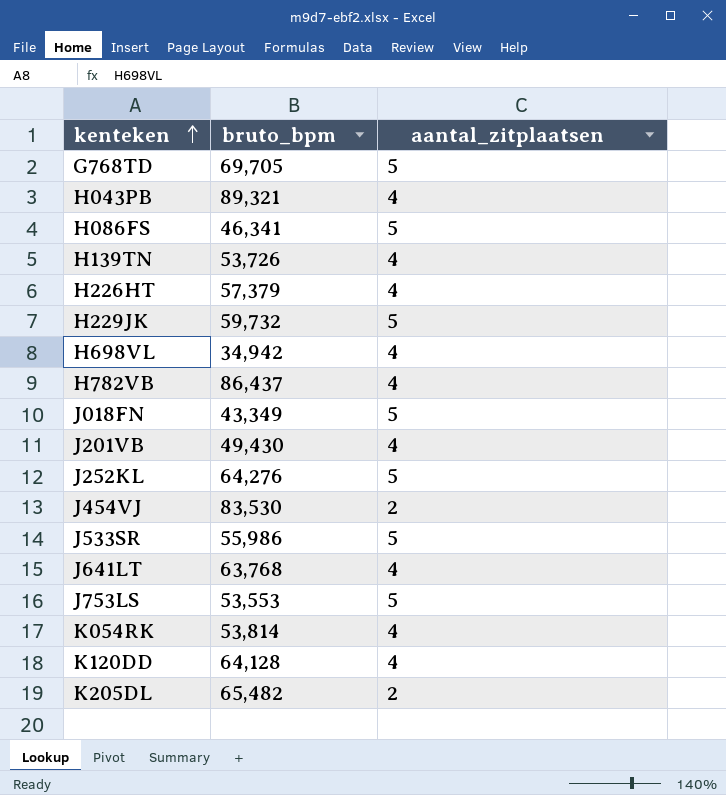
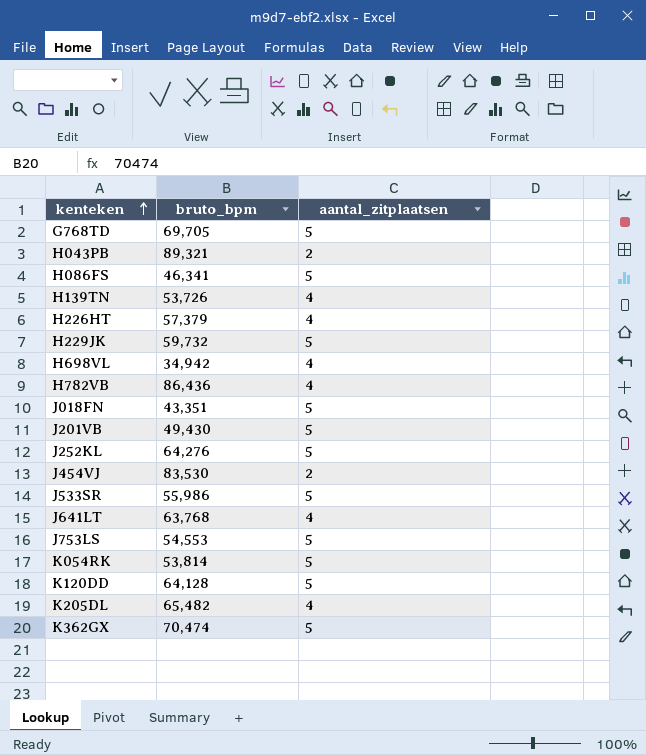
H043PB | aantal_zitplaatsen: 4 -> 2
H782VB | bruto_bpm: 86,437 -> 86,436
J018FN | bruto_bpm: 43,349 -> 43,351
J201VB | aantal_zitplaatsen: 4 -> 5
J753LS | bruto_bpm: 53,553 -> 54,553
K054RK | aantal_zitplaatsen: 4 -> 5
K120DD | aantal_zitplaatsen: 4 -> 5
K205DL | aantal_zitplaatsen: 2 -> 4
row K362GX: none -> 70,474 | 5

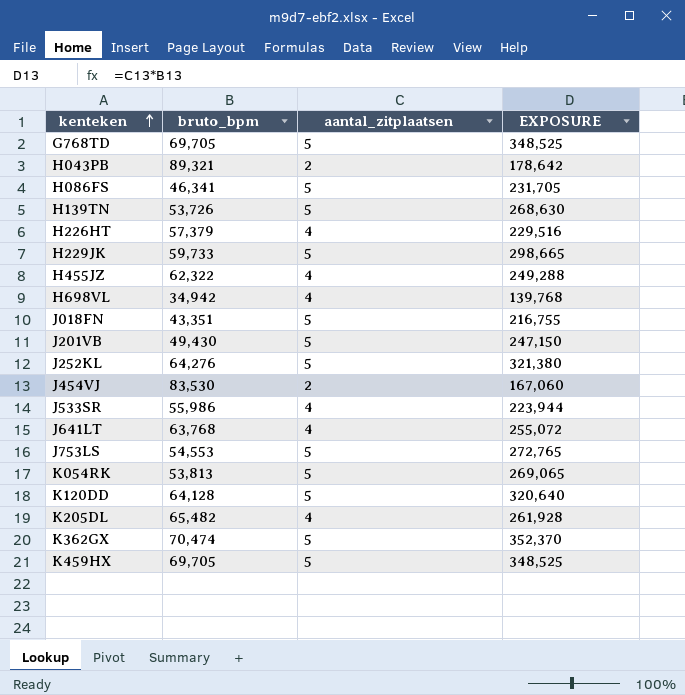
column EXPOSURE | formula: none -> [bruto_bpm] * [aantal_zitplaatsen]
row H782VB: 86,436 | 4 -> none
H139TN | aantal_zitplaatsen: 4 -> 5
H229JK | bruto_bpm: 59,732 -> 59,733
row H455JZ: none -> 62,322 | 4 | 249,288
J533SR | aantal_zitplaatsen: 5 -> 4
K054RK | bruto_bpm: 53,814 -> 53,813
row K459HX: none -> 69,705 | 5 | 348,525

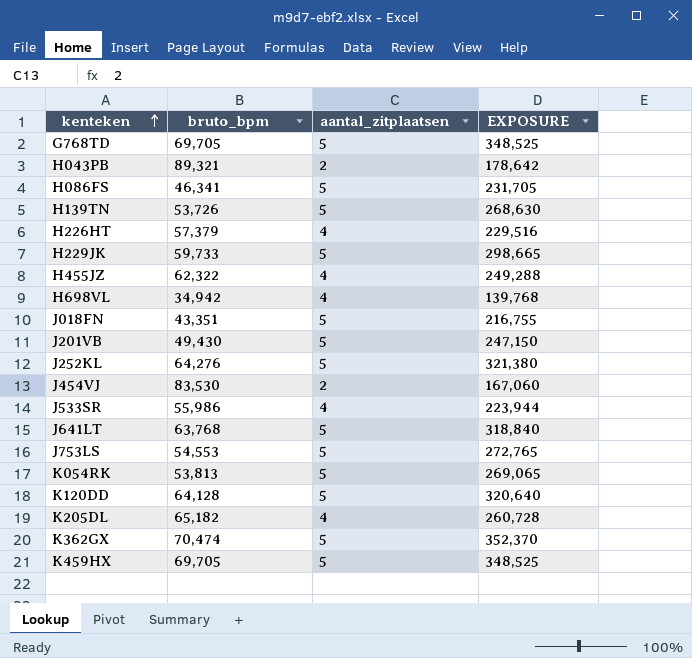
J641LT | aantal_zitplaatsen: 4 -> 5
J641LT | EXPOSURE: 255,072 -> 318,840
K205DL | bruto_bpm: 65,482 -> 65,182
K205DL | EXPOSURE: 261,928 -> 260,728

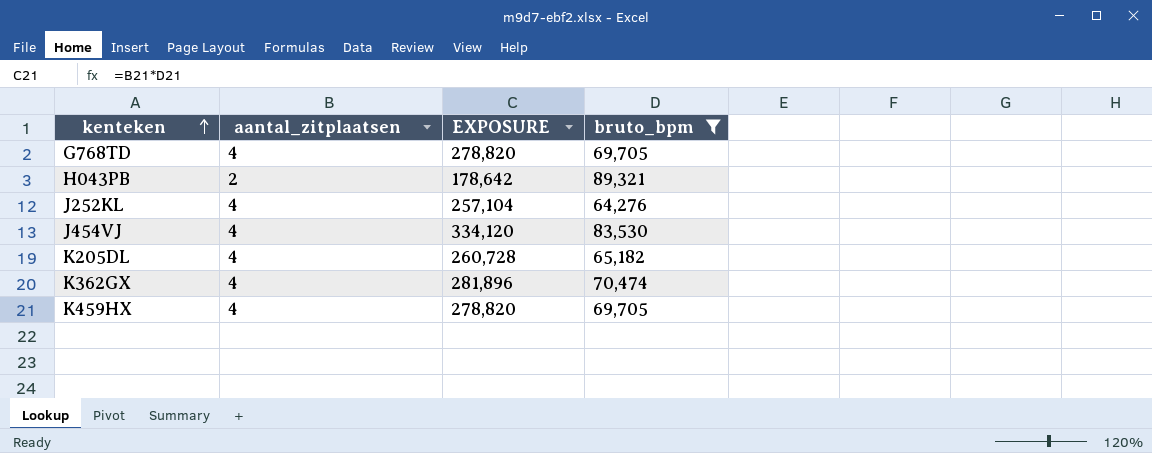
filter: none -> bruto_bpm >= 64,276
column bruto_bpm | position: 2 -> 4
G768TD | aantal_zitplaatsen: 5 -> 4
G768TD | EXPOSURE: 348,525 -> 278,820
J252KL | aantal_zitplaatsen: 5 -> 4
J252KL | EXPOSURE: 321,380 -> 257,104
J454VJ | aantal_zitplaatsen: 2 -> 4
J454VJ | EXPOSURE: 167,060 -> 334,120
K362GX | aantal_zitplaatsen: 5 -> 4
K362GX | EXPOSURE: 352,370 -> 281,896
K459HX | aantal_zitplaatsen: 5 -> 4
K459HX | EXPOSURE: 348,525 -> 278,820

